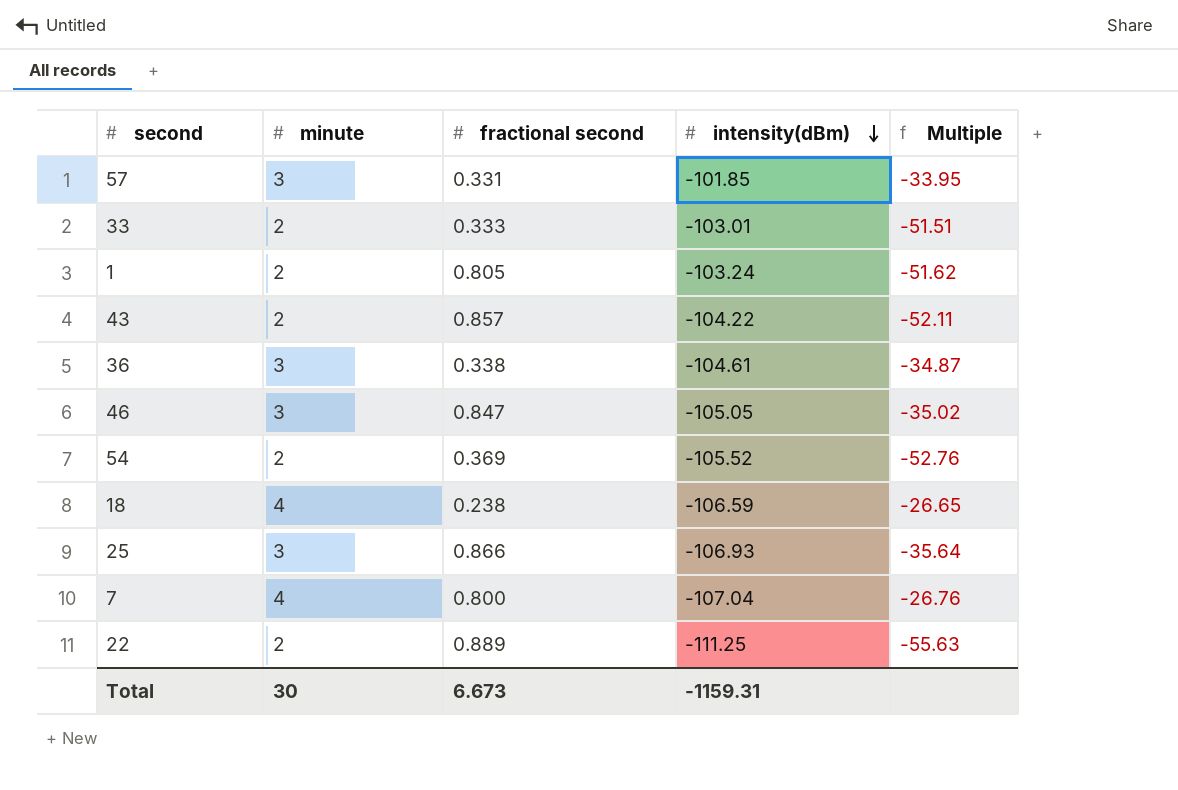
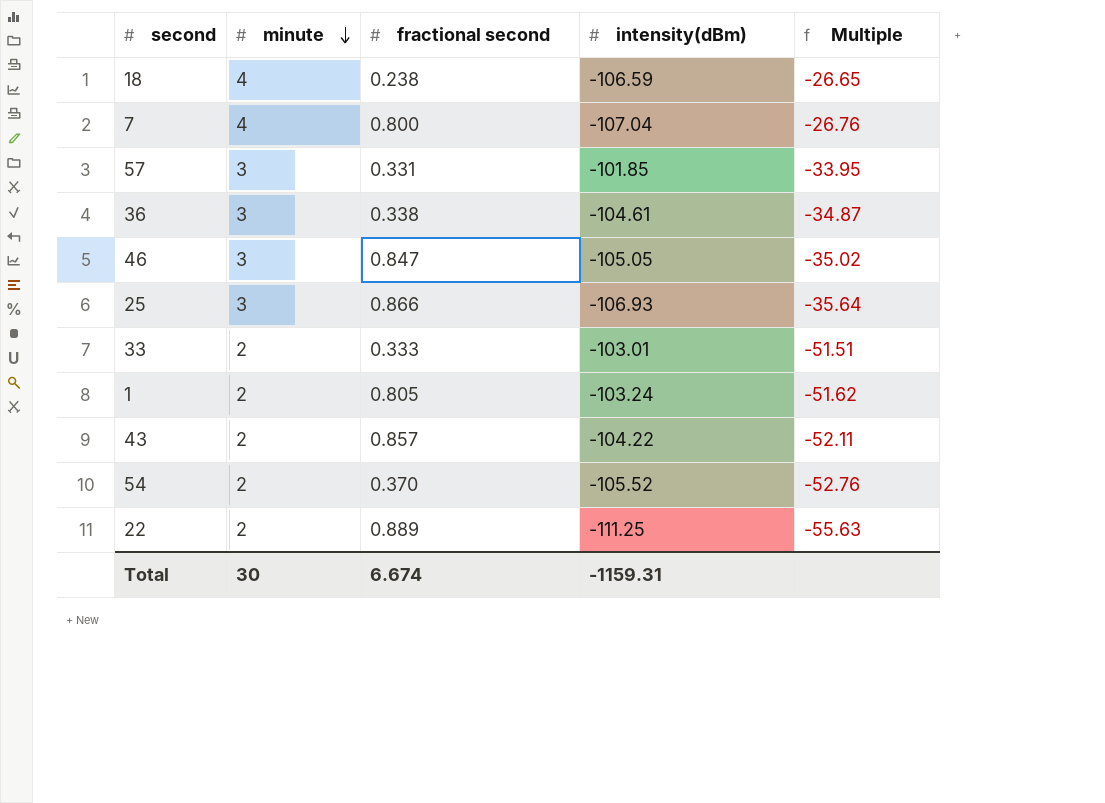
row order: intensity(dBm) descending -> minute descending
54 | fractional second: 0.369 -> 0.370
Total | fractional second: 6.673 -> 6.674

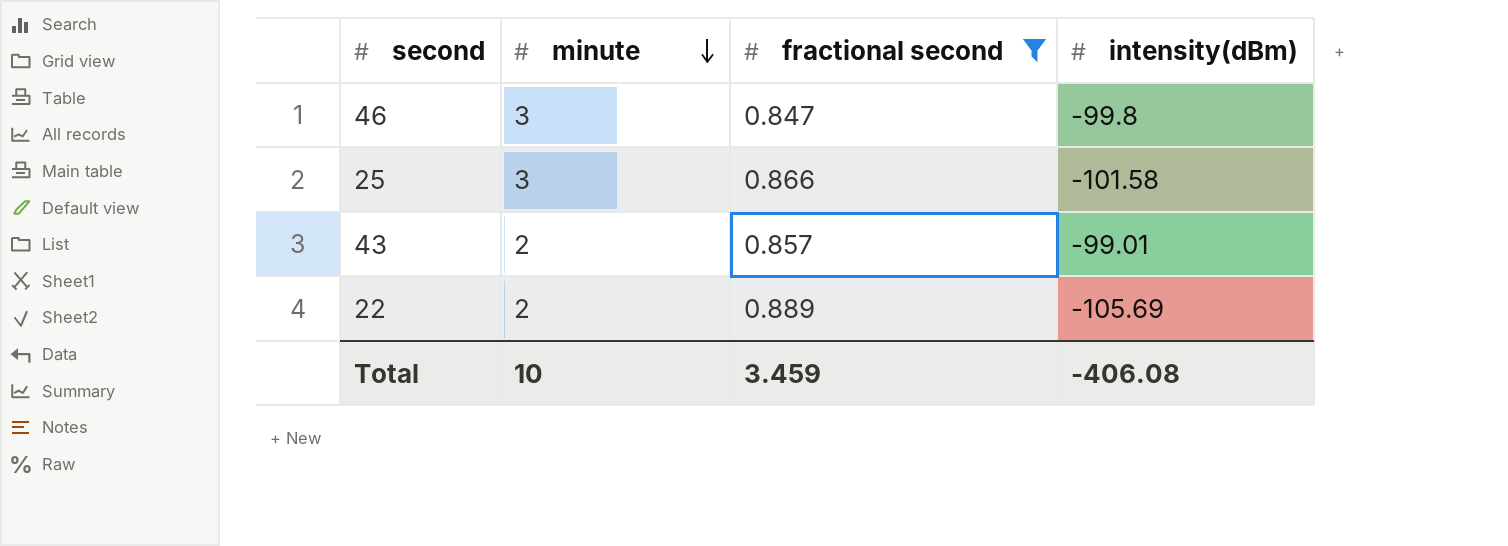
filter: none -> fractional second >= 0.847
column Multiple | formula: [intensity(dBm)] / [minute] -> none
46 | intensity(dBm): -105.05 -> -99.8
25 | intensity(dBm): -106.93 -> -101.58
43 | intensity(dBm): -104.22 -> -99.01
22 | intensity(dBm): -111.25 -> -105.69
Total | minute: 30 -> 10
Total | fractional second: 6.674 -> 3.459
Total | intensity(dBm): -1159.31 -> -406.08

